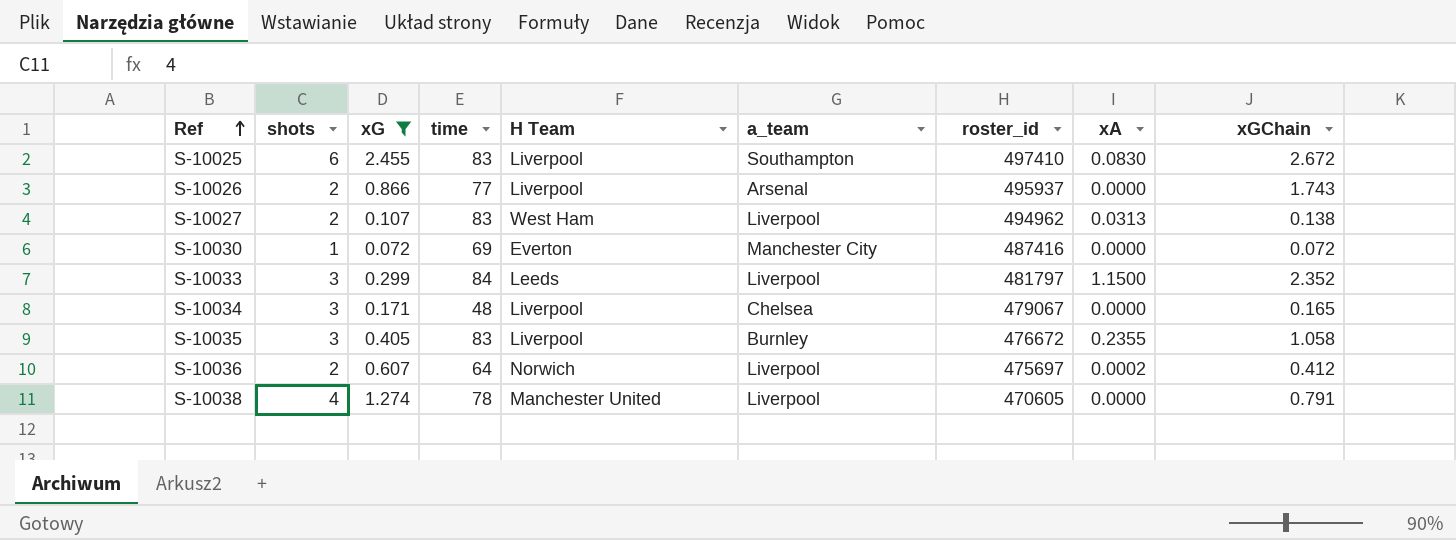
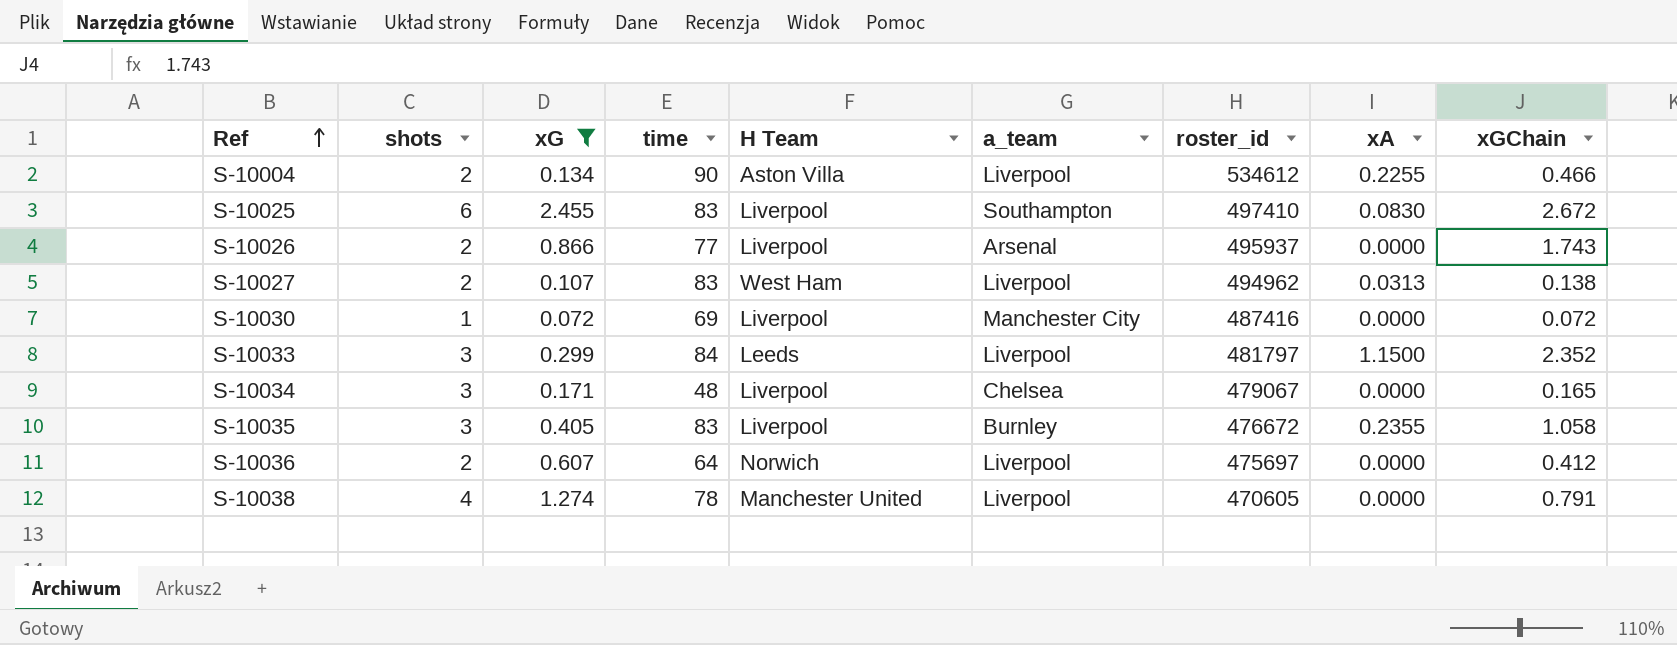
row S-10004: none -> 2 | 0.134 | 90 | Aston Villa | Liverpool | 534612 | 0.2255 | 0.466
S-10030 | H Team: Everton -> Liverpool
S-10036 | xA: 0.0002 -> 0.0000

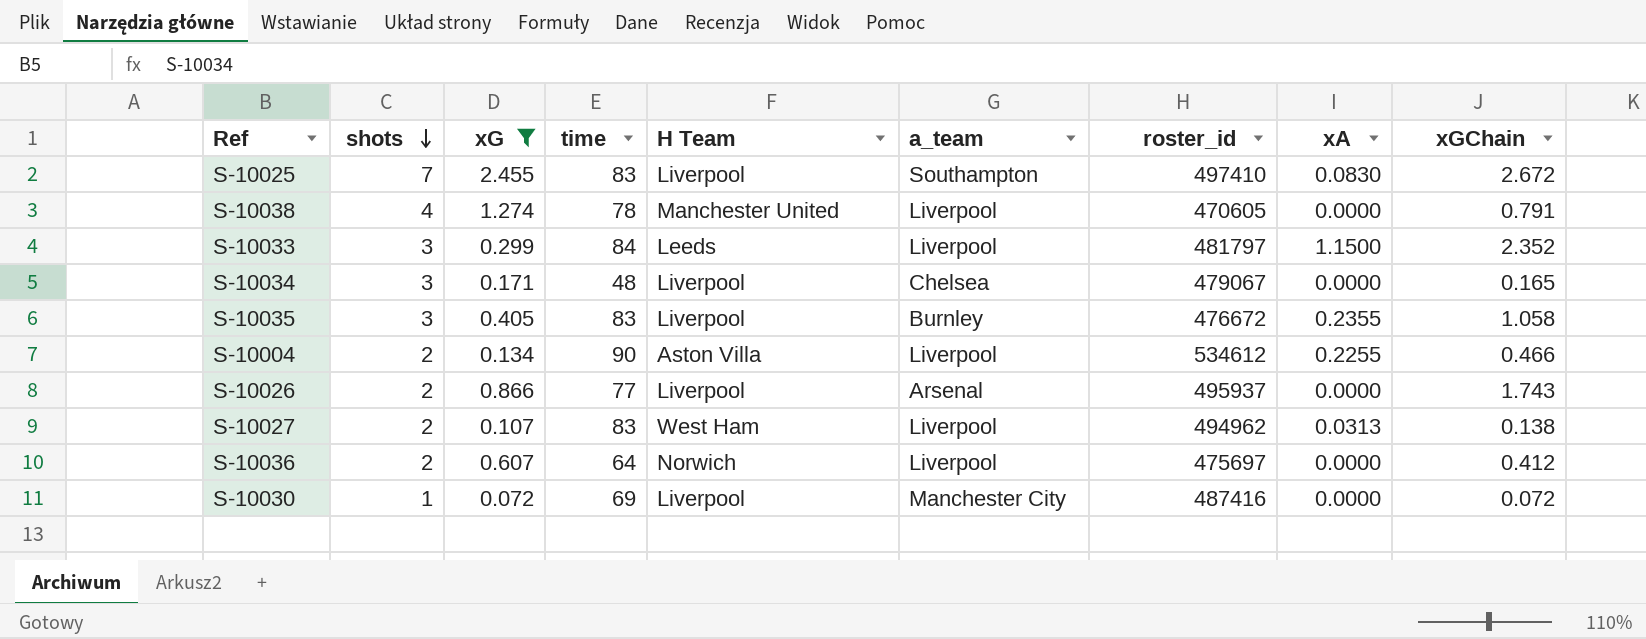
row order: Ref ascending -> shots descending
S-10025 | shots: 6 -> 7

